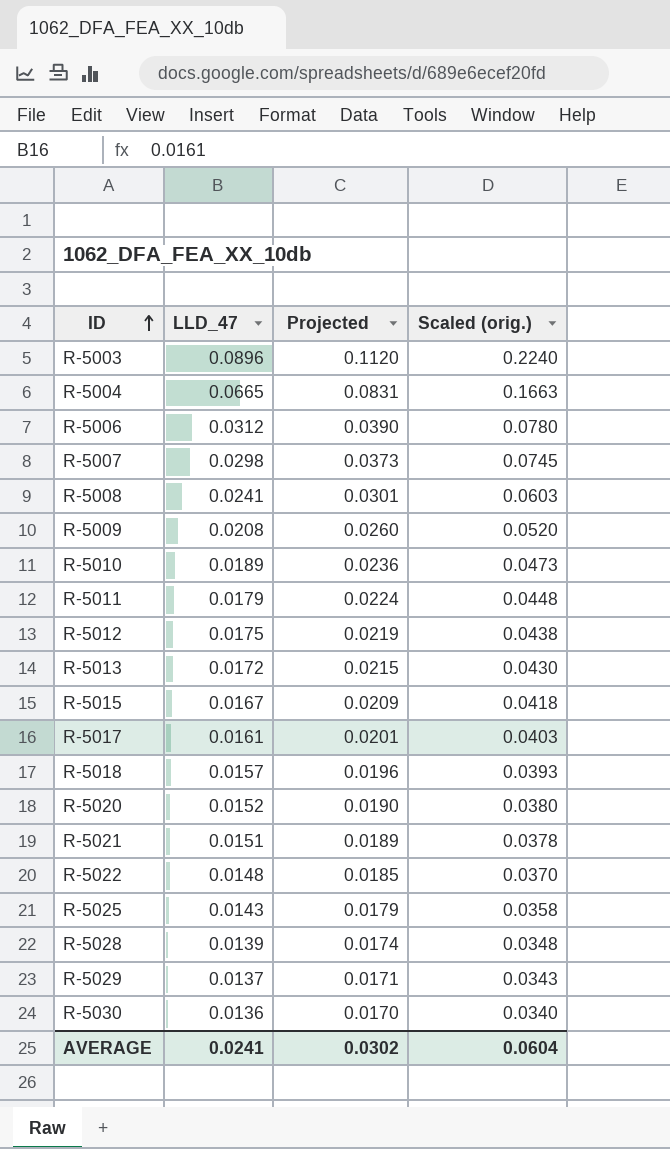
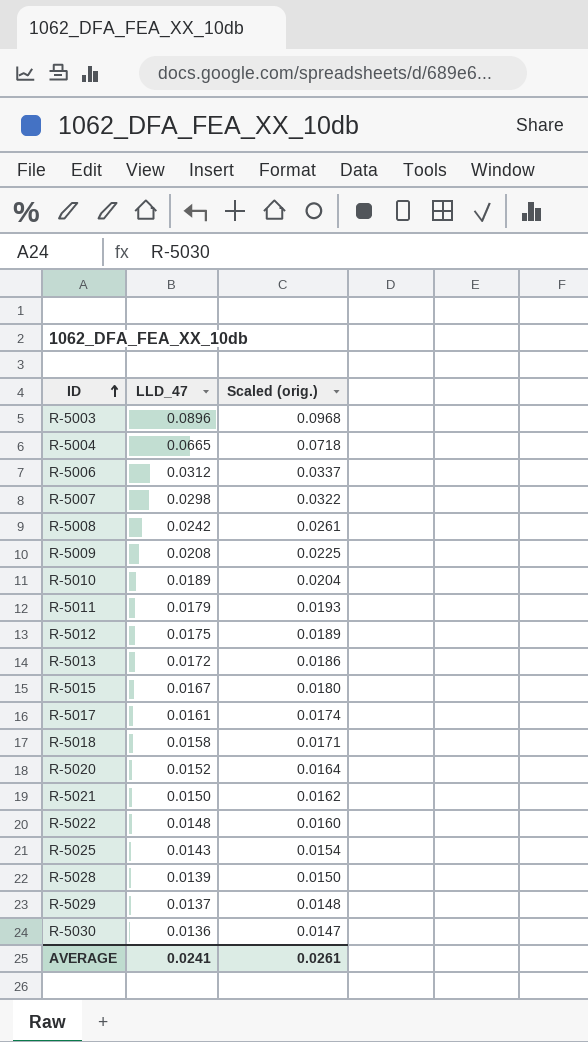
column Projected | formula: [LLD_47] * 1.25 -> none
column Scaled (orig.) | formula: [LLD_47] * 2.5 -> [LLD_47] * 1.08
R-5008 | LLD_47: 0.0241 -> 0.0242
R-5018 | LLD_47: 0.0157 -> 0.0158
R-5021 | LLD_47: 0.0151 -> 0.0150
AVERAGE | Scaled (orig.): 0.0604 -> 0.0261

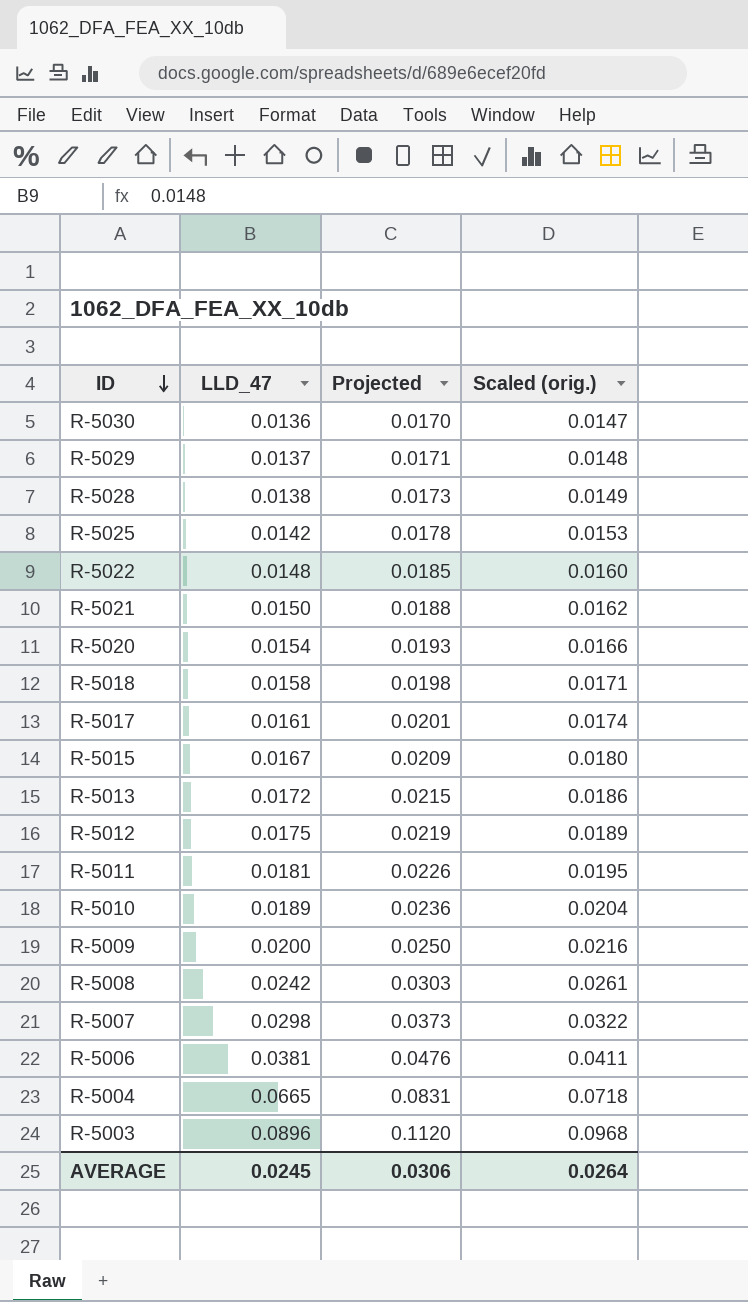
row order: ID ascending -> ID descending
column Projected | formula: none -> [LLD_47] * 1.25
R-5028 | LLD_47: 0.0139 -> 0.0138
R-5028 | Scaled (orig.): 0.0150 -> 0.0149
R-5025 | LLD_47: 0.0143 -> 0.0142
R-5025 | Scaled (orig.): 0.0154 -> 0.0153
R-5020 | LLD_47: 0.0152 -> 0.0154
R-5020 | Scaled (orig.): 0.0164 -> 0.0166
R-5011 | LLD_47: 0.0179 -> 0.0181
R-5011 | Scaled (orig.): 0.0193 -> 0.0195
R-5009 | LLD_47: 0.0208 -> 0.0200
R-5009 | Scaled (orig.): 0.0225 -> 0.0216
R-5006 | LLD_47: 0.0312 -> 0.0381
R-5006 | Scaled (orig.): 0.0337 -> 0.0411
AVERAGE | LLD_47: 0.0241 -> 0.0245
AVERAGE | Scaled (orig.): 0.0261 -> 0.0264

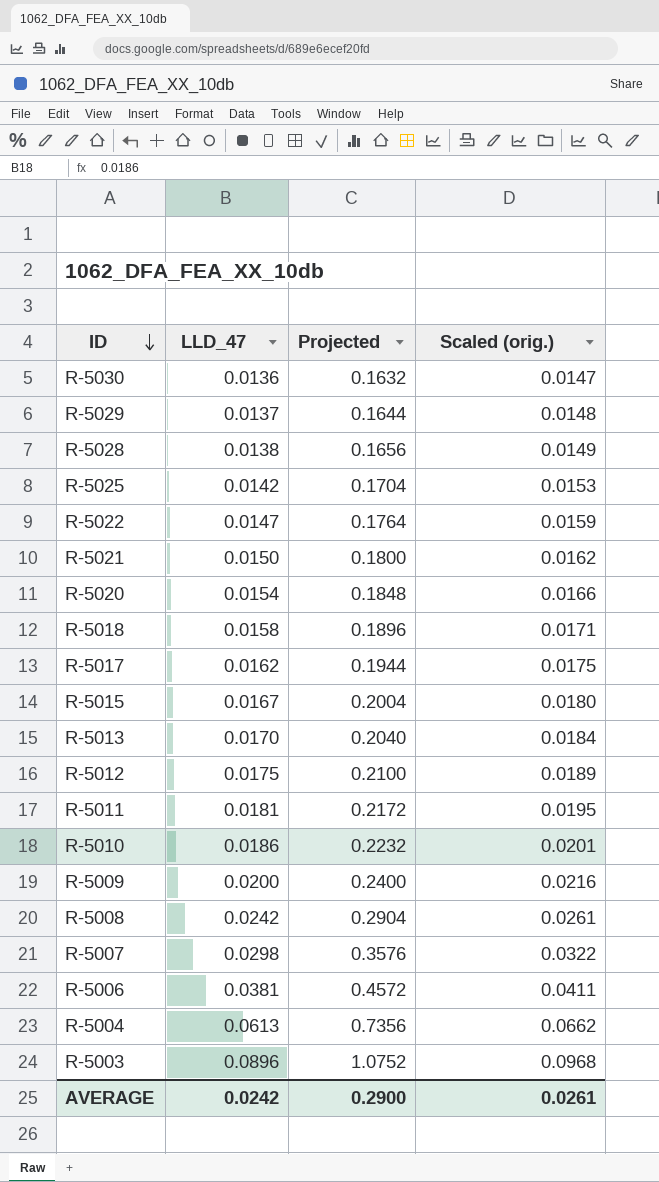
column Projected | formula: [LLD_47] * 1.25 -> [LLD_47] * 12
R-5022 | LLD_47: 0.0148 -> 0.0147
R-5022 | Scaled (orig.): 0.0160 -> 0.0159
R-5017 | LLD_47: 0.0161 -> 0.0162
R-5017 | Scaled (orig.): 0.0174 -> 0.0175
R-5013 | LLD_47: 0.0172 -> 0.0170
R-5013 | Scaled (orig.): 0.0186 -> 0.0184
R-5010 | LLD_47: 0.0189 -> 0.0186
R-5010 | Scaled (orig.): 0.0204 -> 0.0201
R-5004 | LLD_47: 0.0665 -> 0.0613
R-5004 | Scaled (orig.): 0.0718 -> 0.0662
AVERAGE | LLD_47: 0.0245 -> 0.0242
AVERAGE | Projected: 0.0306 -> 0.2900
AVERAGE | Scaled (orig.): 0.0264 -> 0.0261

